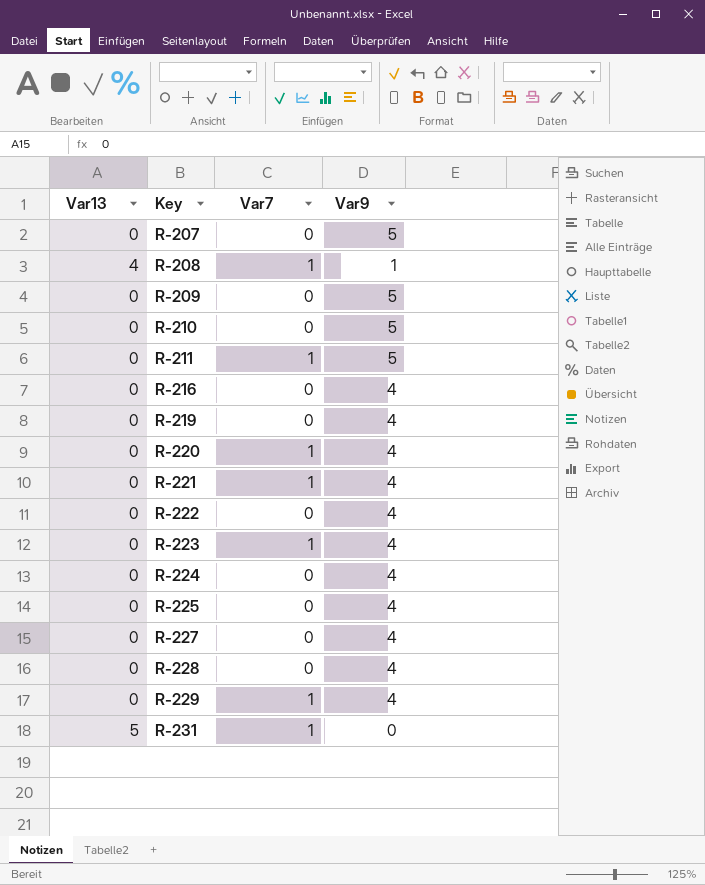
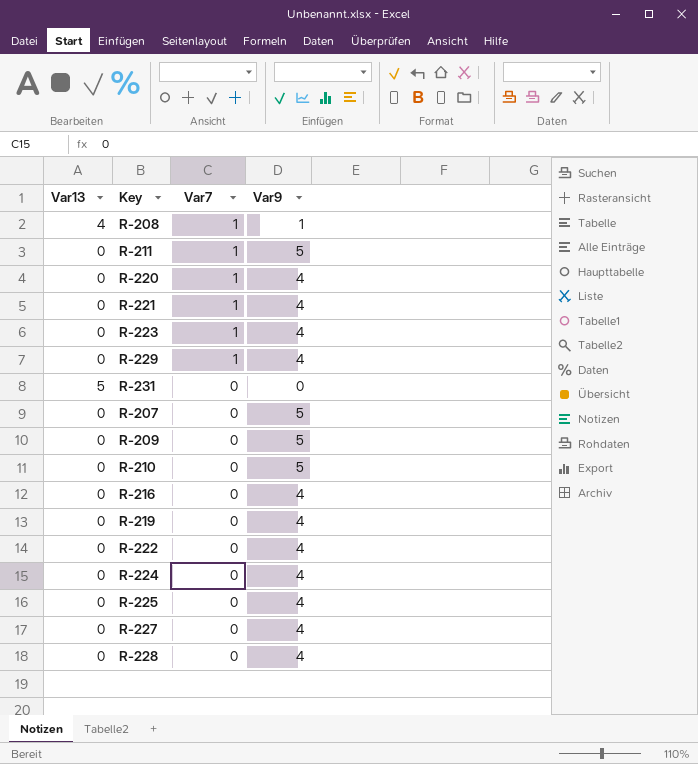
row order: Key ascending -> Var7 descending
R-231 | Var7: 1 -> 0

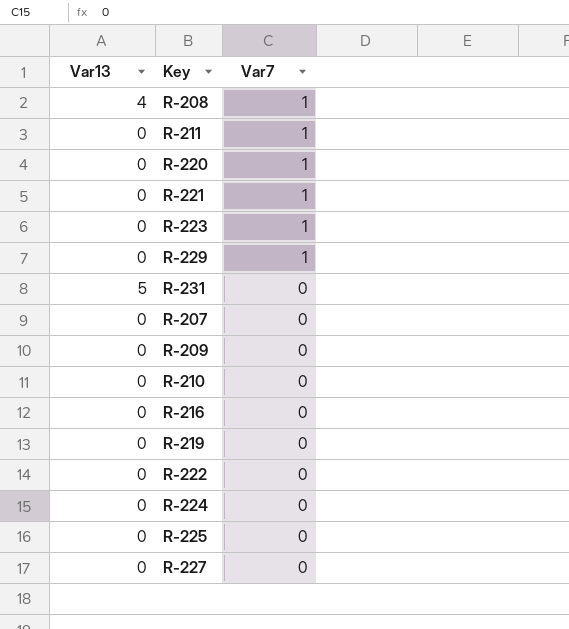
column Var9 | position: 4 -> none
row R-228: 0 | 0 | 4 -> none

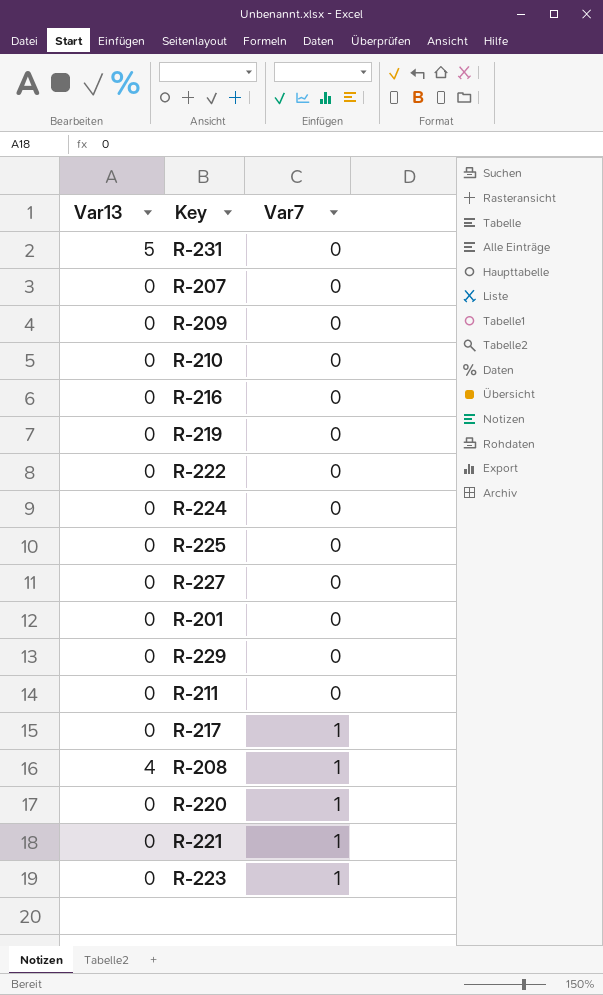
row order: Var7 descending -> Var7 ascending
row R-201: none -> 0 | 0
R-229 | Var7: 1 -> 0
R-211 | Var7: 1 -> 0
row R-217: none -> 0 | 1

